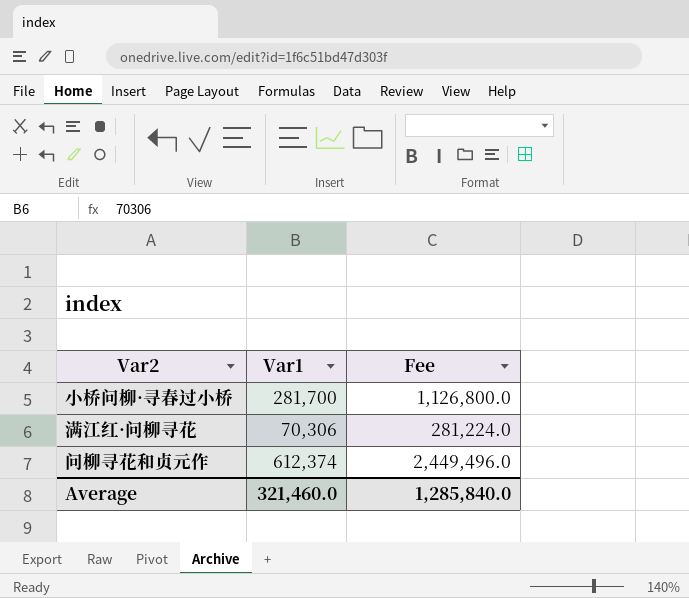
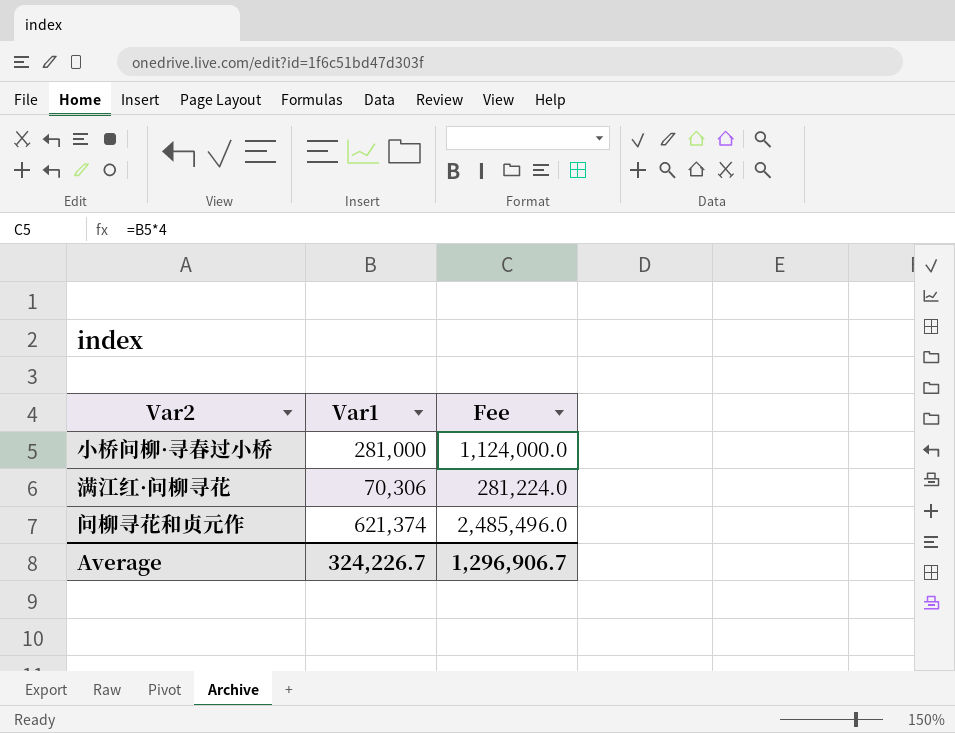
小桥问柳·寻春过小桥 | Var1: 281,700 -> 281,000
小桥问柳·寻春过小桥 | Fee: 1,126,800.0 -> 1,124,000.0
问柳寻花和贞元作 | Var1: 612,374 -> 621,374
问柳寻花和贞元作 | Fee: 2,449,496.0 -> 2,485,496.0
Average | Var1: 321,460.0 -> 324,226.7
Average | Fee: 1,285,840.0 -> 1,296,906.7

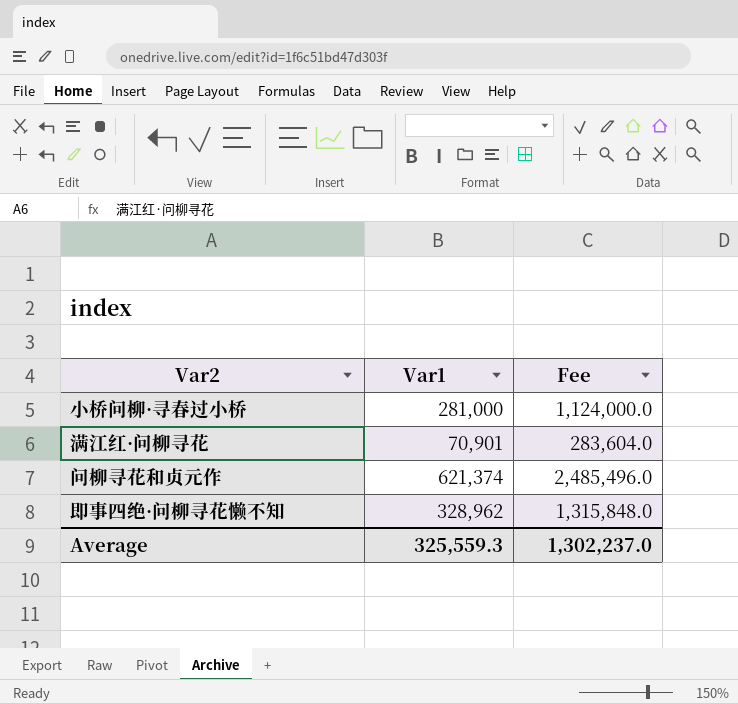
满江红·问柳寻花 | Var1: 70,306 -> 70,901
满江红·问柳寻花 | Fee: 281,224.0 -> 283,604.0
row 即事四绝·问柳寻花懒不知: none -> 328,962 | 1,315,848.0
Average | Var1: 324,226.7 -> 325,559.3
Average | Fee: 1,296,906.7 -> 1,302,237.0

